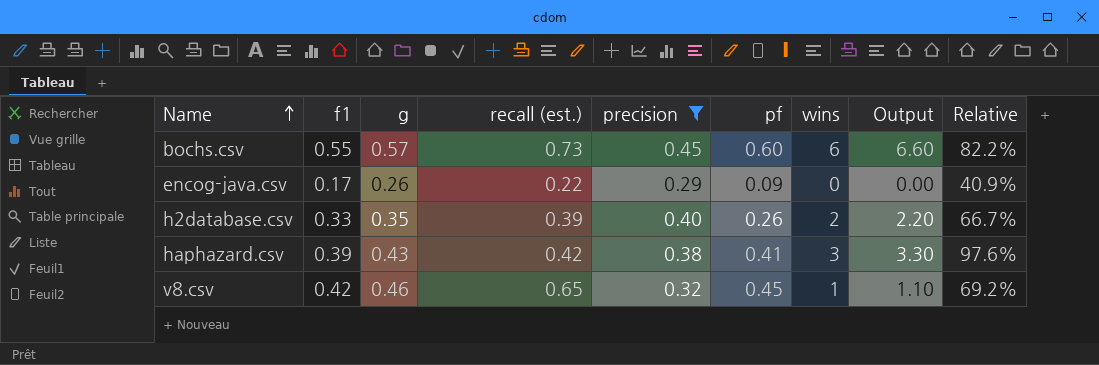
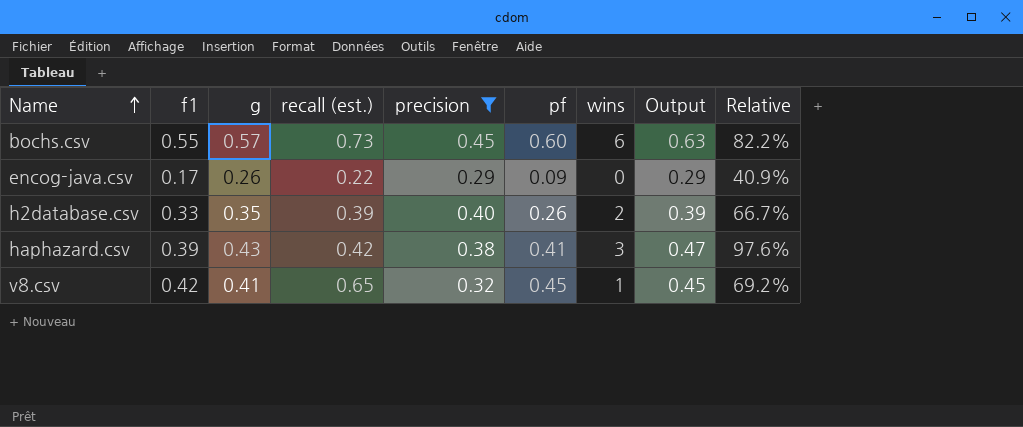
column Output | formula: [wins] * 1.1 -> [g] * 1.1
v8.csv | g: 0.46 -> 0.41

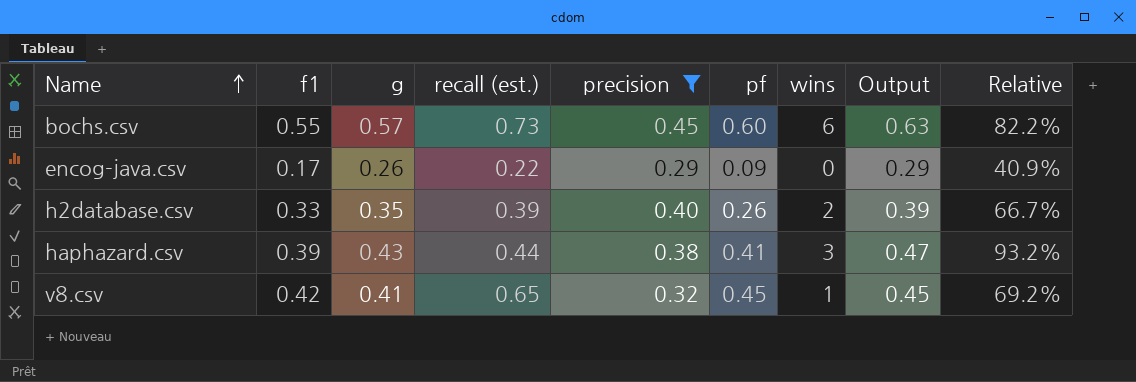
haphazard.csv | recall (est.): 0.42 -> 0.44
haphazard.csv | Relative: 97.6% -> 93.2%

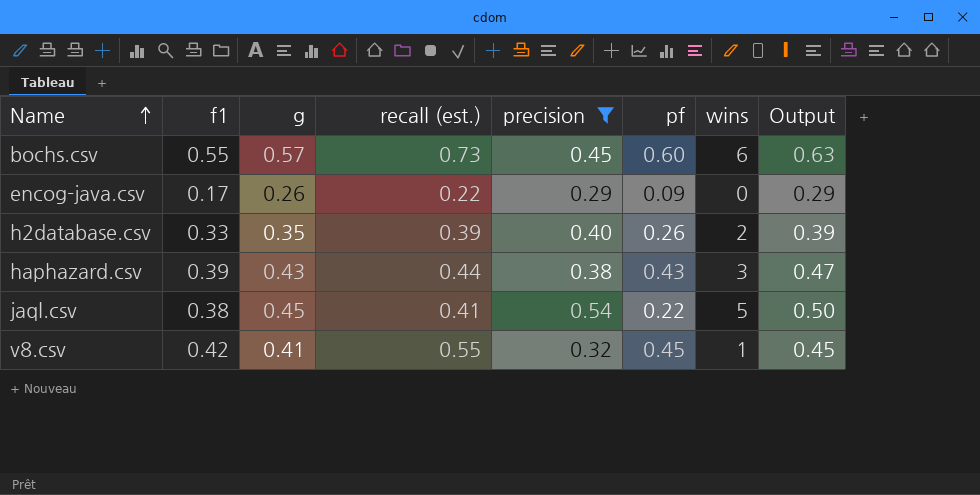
column Relative | formula: [pf] / [recall (est.)] -> none
haphazard.csv | pf: 0.41 -> 0.43
row jaql.csv: none -> 0.38 | 0.45 | 0.41 | 0.54 | 0.22 | 5 | 0.50
v8.csv | recall (est.): 0.65 -> 0.55

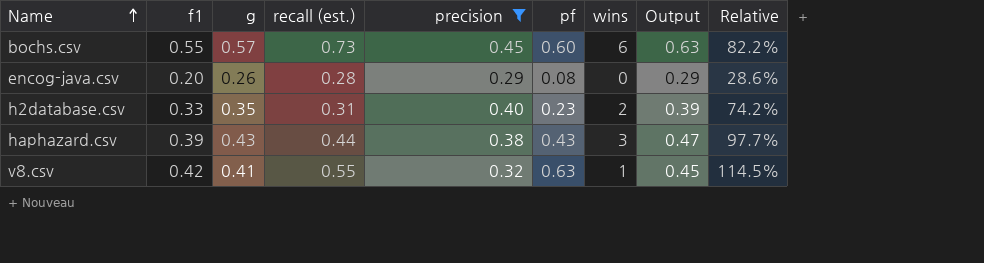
column Relative | formula: none -> [pf] / [recall (est.)]
row jaql.csv: 0.38 | 0.45 | 0.41 | 0.54 | 0.22 | 5 | 0.50 -> none
encog-java.csv | f1: 0.17 -> 0.20
encog-java.csv | recall (est.): 0.22 -> 0.28
encog-java.csv | pf: 0.09 -> 0.08
h2database.csv | recall (est.): 0.39 -> 0.31
h2database.csv | pf: 0.26 -> 0.23
v8.csv | pf: 0.45 -> 0.63

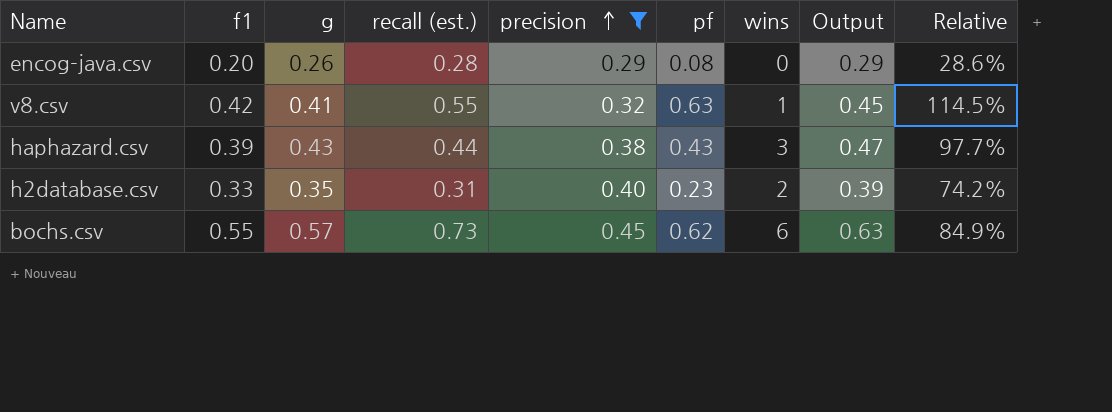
row order: Name ascending -> precision ascending
bochs.csv | pf: 0.60 -> 0.62
bochs.csv | Relative: 82.2% -> 84.9%

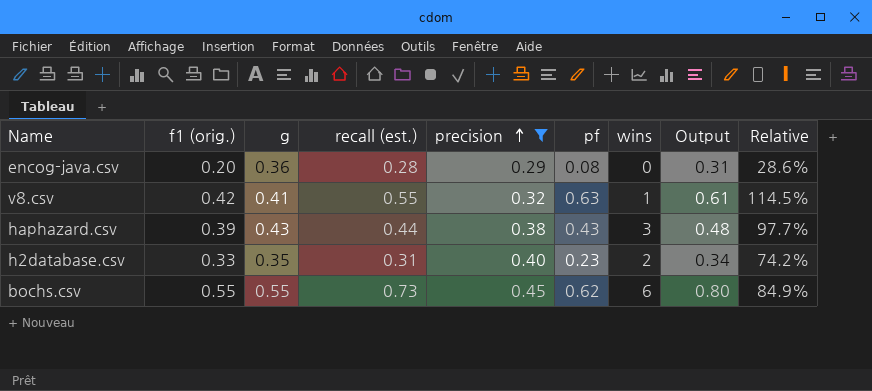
column name: f1 -> f1 (orig.)
column Output | formula: [g] * 1.1 -> [recall (est.)] * 1.1
encog-java.csv | g: 0.26 -> 0.36
bochs.csv | g: 0.57 -> 0.55

